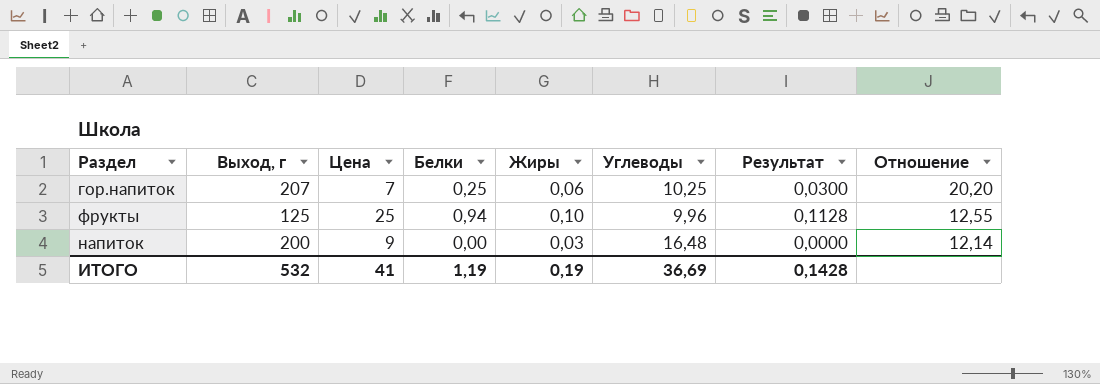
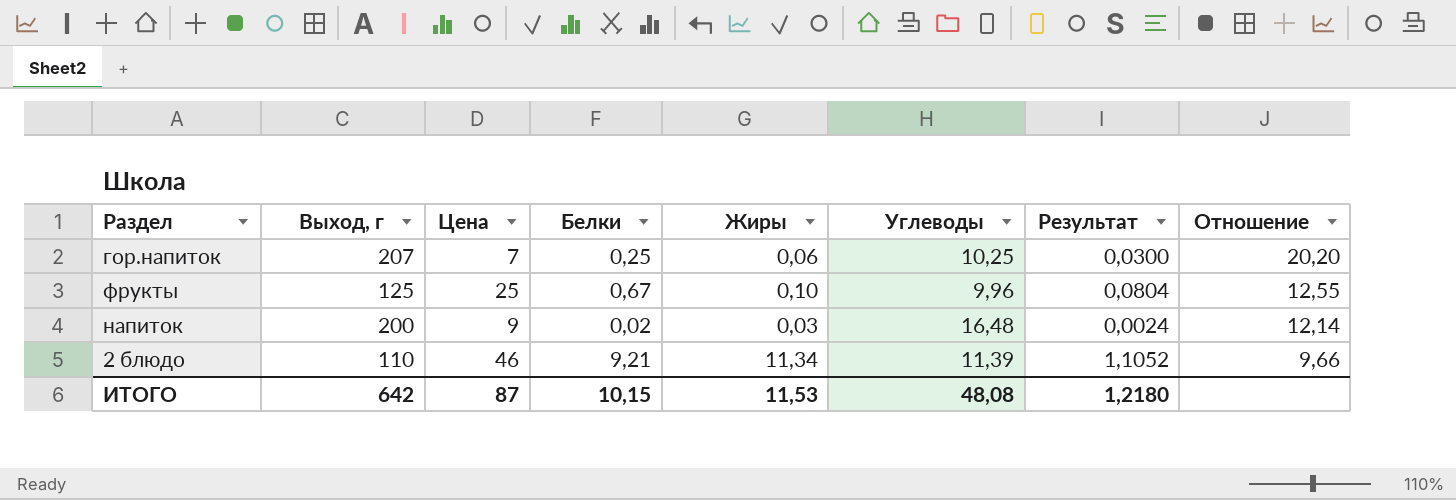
фрукты | Белки: 0,94 -> 0,67
фрукты | Результат: 0,1128 -> 0,0804
напиток | Белки: 0,00 -> 0,02
напиток | Результат: 0,0000 -> 0,0024
row 2 блюдо: none -> 110 | 46 | 9,21 | 11,34 | 11,39 | 1,1052 | 9,66
ИТОГО | Выход, г: 532 -> 642
ИТОГО | Цена: 41 -> 87
ИТОГО | Белки: 1,19 -> 10,15
ИТОГО | Жиры: 0,19 -> 11,53
ИТОГО | Углеводы: 36,69 -> 48,08
ИТОГО | Результат: 0,1428 -> 1,2180

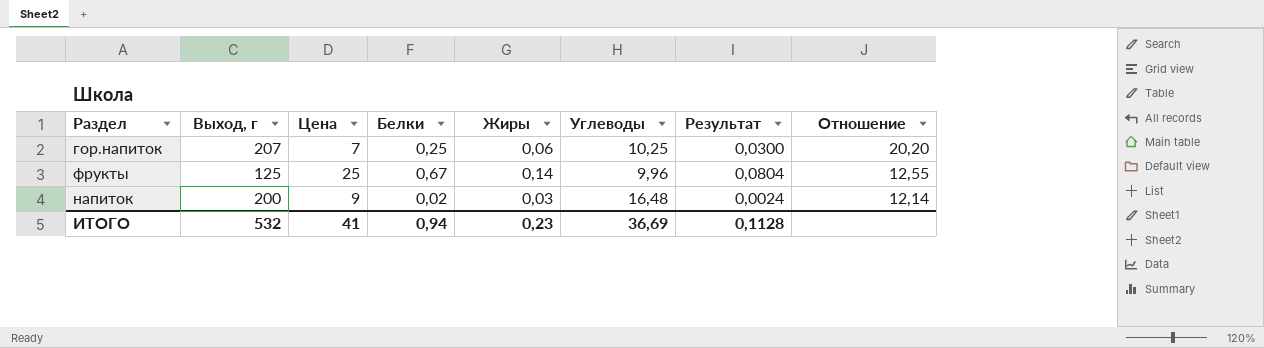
row 2 блюдо: 110 | 46 | 9,21 | 11,34 | 11,39 | 1,1052 | 9,66 -> none
фрукты | Жиры: 0,10 -> 0,14
ИТОГО | Выход, г: 642 -> 532
ИТОГО | Цена: 87 -> 41
ИТОГО | Белки: 10,15 -> 0,94
ИТОГО | Жиры: 11,53 -> 0,23
ИТОГО | Углеводы: 48,08 -> 36,69
ИТОГО | Результат: 1,2180 -> 0,1128

